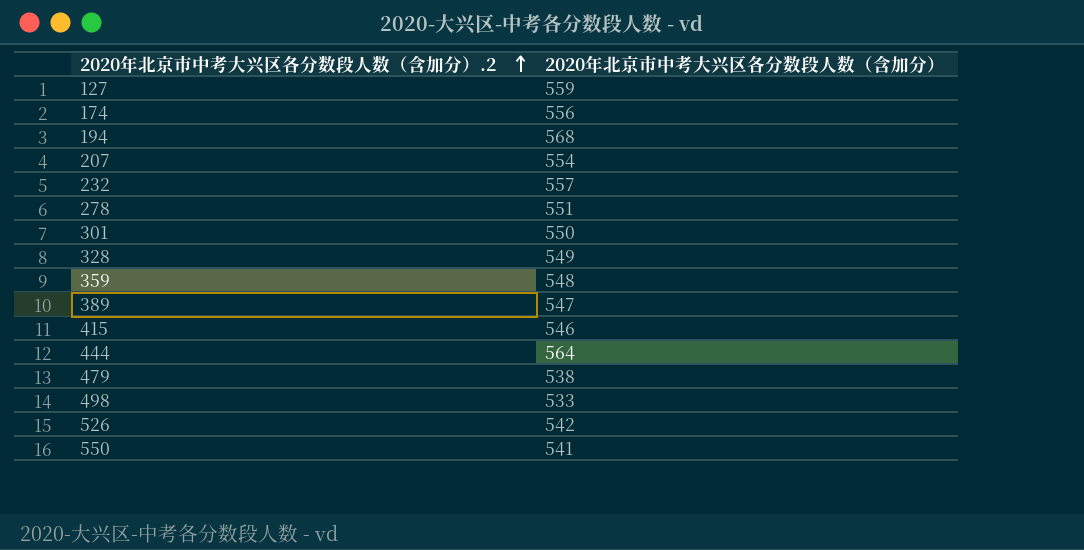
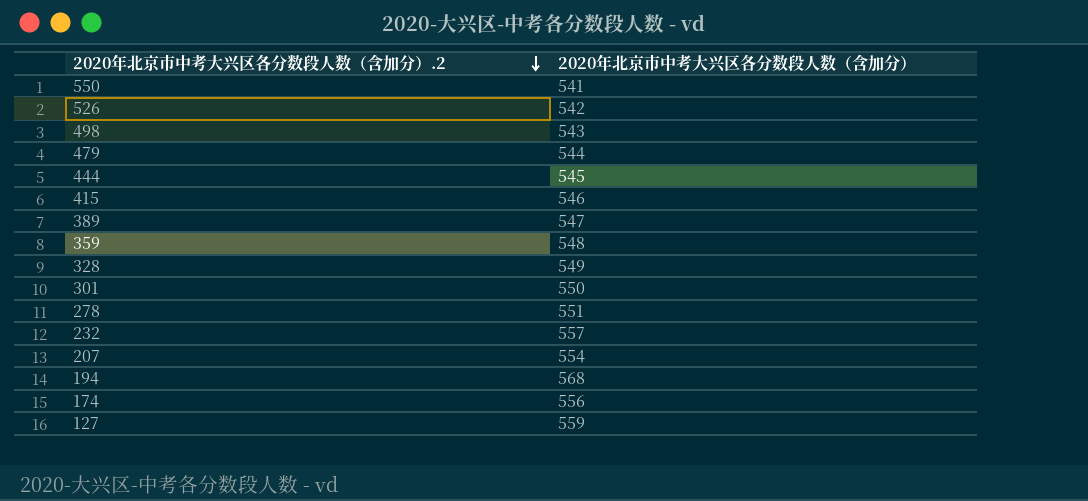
row order: 2020年北京市中考大兴区各分数段人数（含加分）.2 ascending -> 2020年北京市中考大兴区各分数段人数（含加分）.2 descending
498 | 2020年北京市中考大兴区各分数段人数（含加分）: 533 -> 543
479 | 2020年北京市中考大兴区各分数段人数（含加分）: 538 -> 544
444 | 2020年北京市中考大兴区各分数段人数（含加分）: 564 -> 545

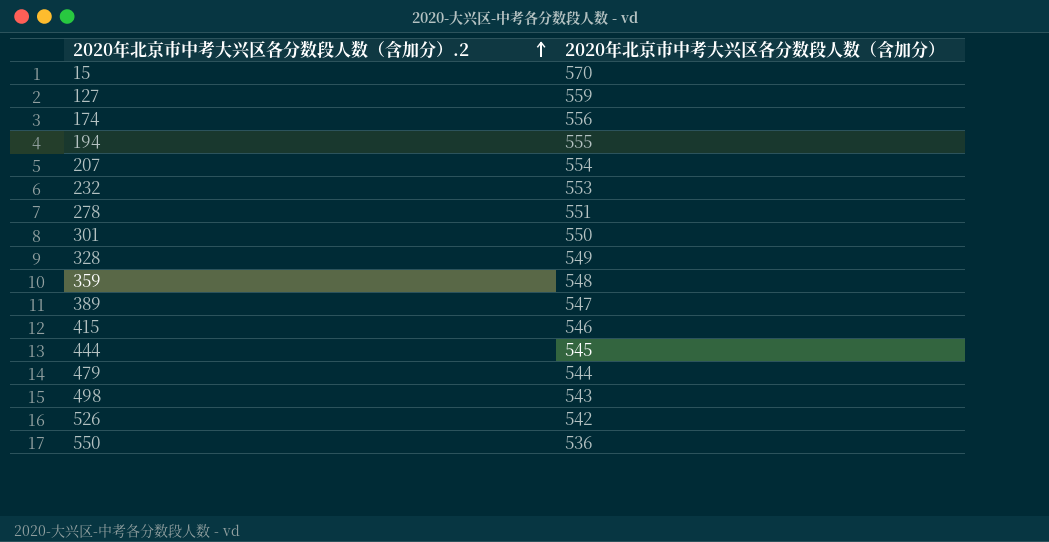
row order: 2020年北京市中考大兴区各分数段人数（含加分）.2 descending -> 2020年北京市中考大兴区各分数段人数（含加分）.2 ascending
row 15: none -> 570
194 | 2020年北京市中考大兴区各分数段人数（含加分）: 568 -> 555
232 | 2020年北京市中考大兴区各分数段人数（含加分）: 557 -> 553
550 | 2020年北京市中考大兴区各分数段人数（含加分）: 541 -> 536

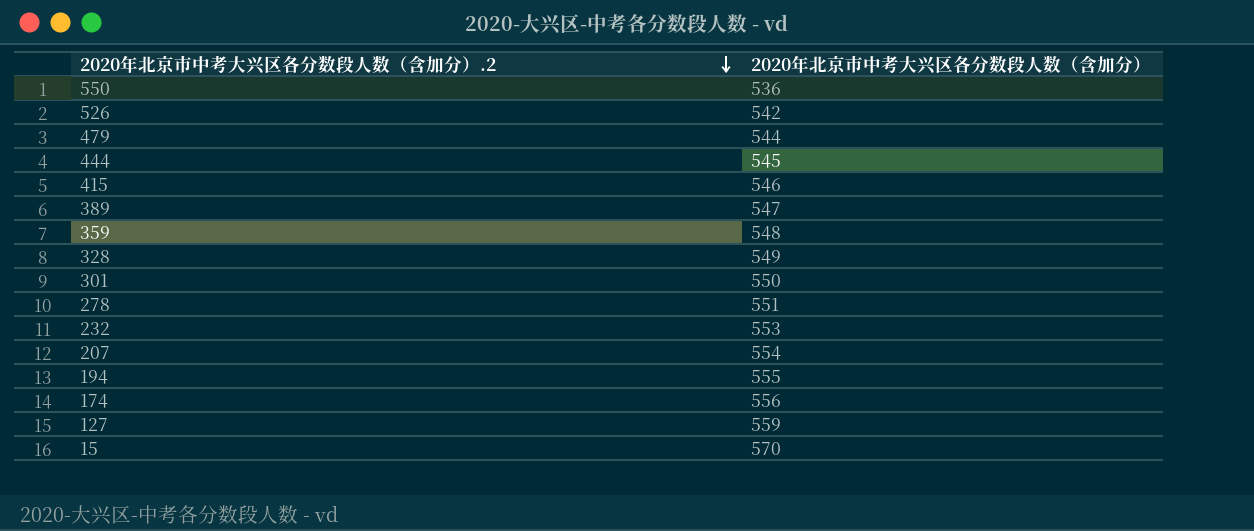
row order: 2020年北京市中考大兴区各分数段人数（含加分）.2 ascending -> 2020年北京市中考大兴区各分数段人数（含加分）.2 descending
row 498: 543 -> none

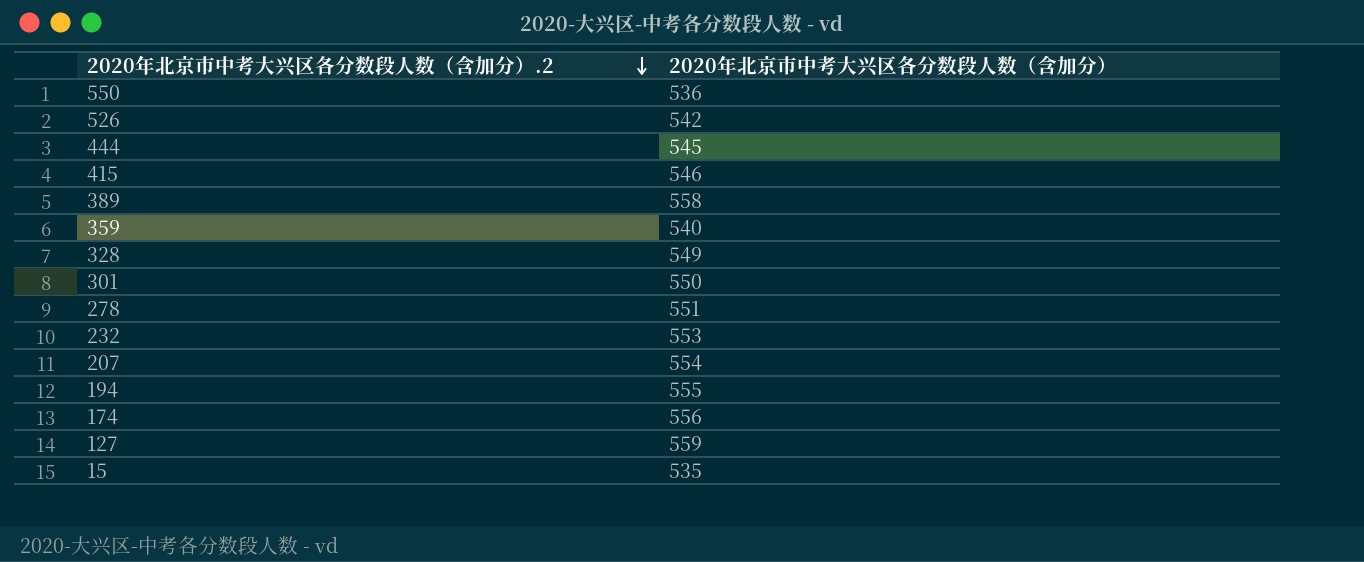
row 479: 544 -> none
389 | 2020年北京市中考大兴区各分数段人数（含加分）: 547 -> 558
359 | 2020年北京市中考大兴区各分数段人数（含加分）: 548 -> 540
15 | 2020年北京市中考大兴区各分数段人数（含加分）: 570 -> 535

